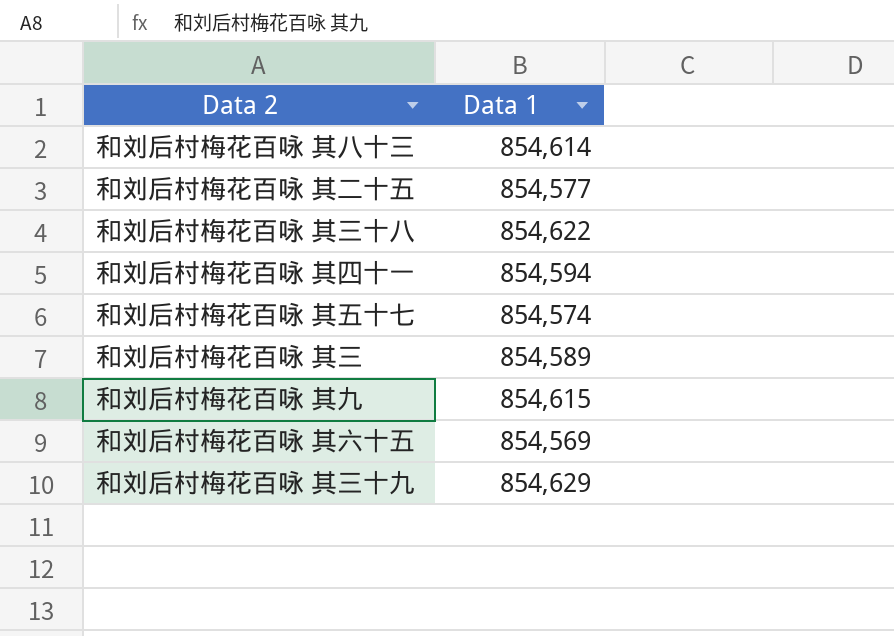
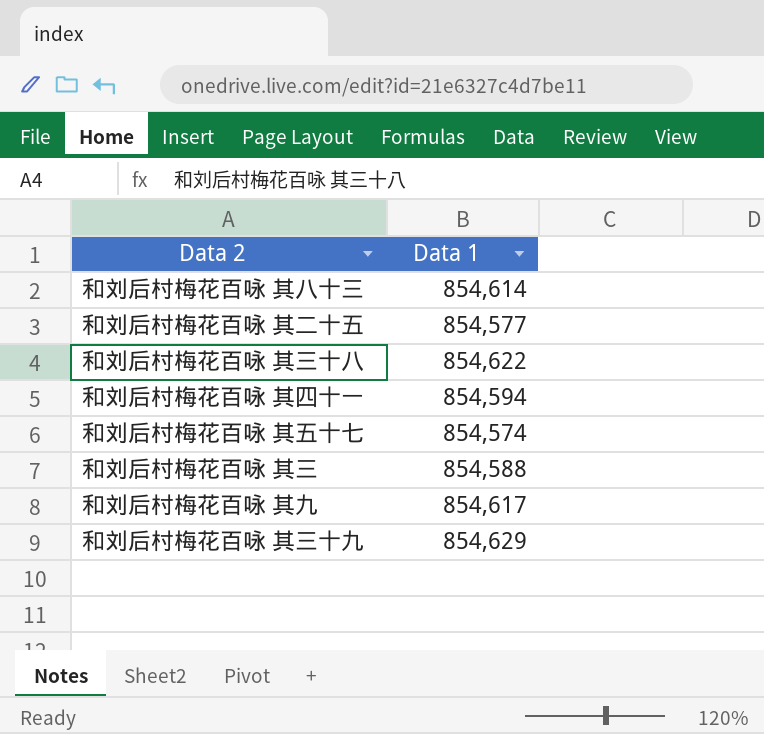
row 和刘后村梅花百咏 其六十五: 854,569 -> none
和刘后村梅花百咏 其三 | Data 1: 854,589 -> 854,588
和刘后村梅花百咏 其九 | Data 1: 854,615 -> 854,617

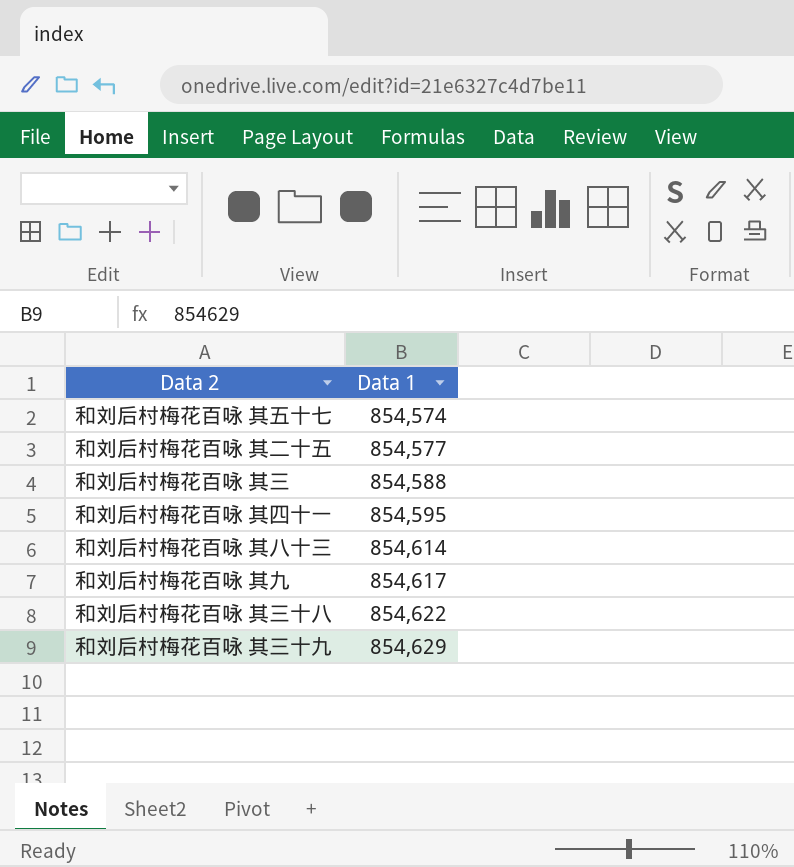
row order: none -> Data 1 ascending
和刘后村梅花百咏 其四十一 | Data 1: 854,594 -> 854,595

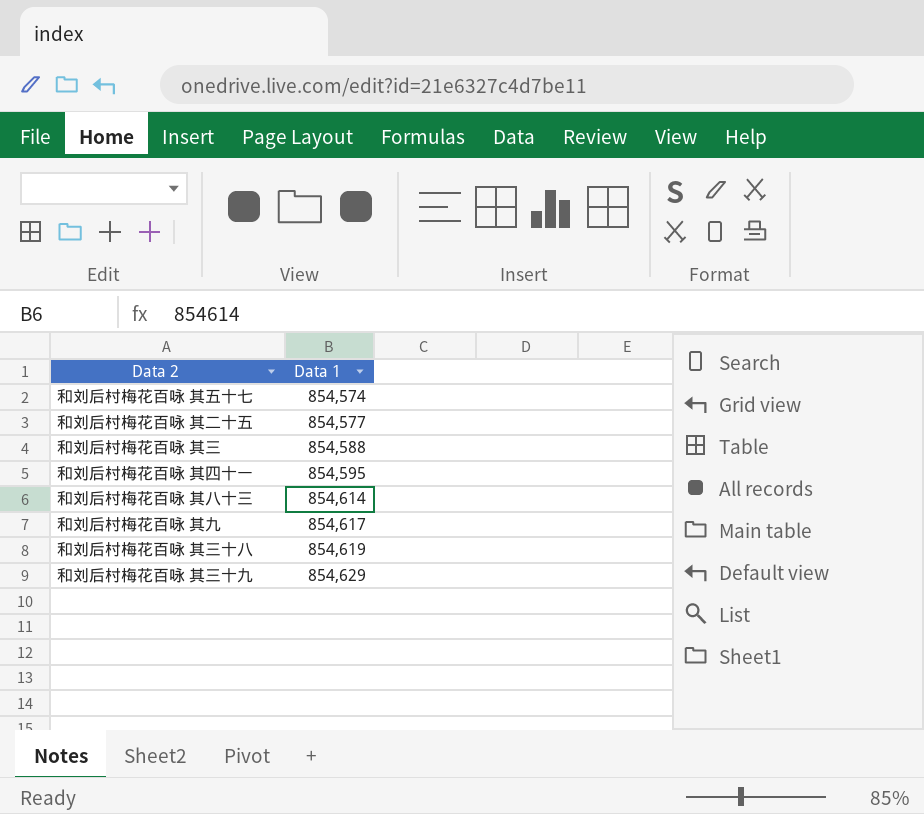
和刘后村梅花百咏 其三十八 | Data 1: 854,622 -> 854,619

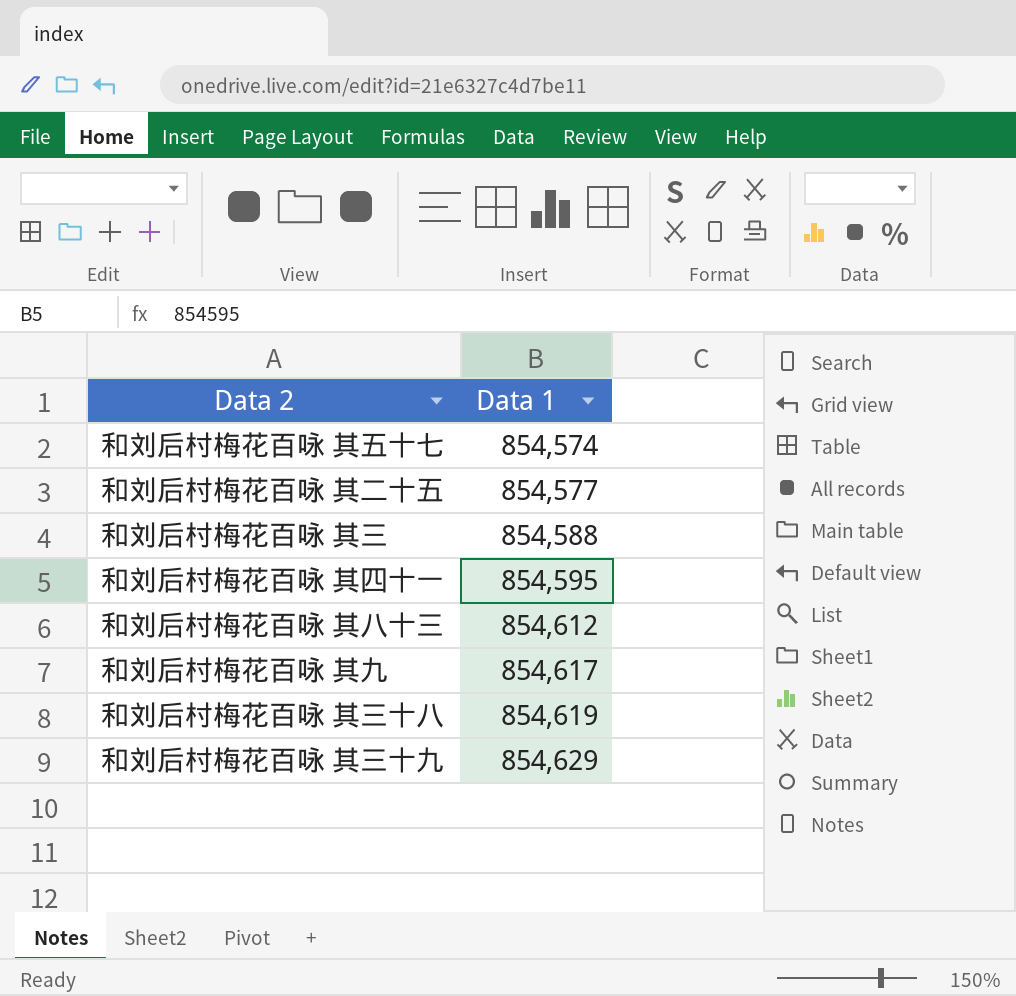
和刘后村梅花百咏 其八十三 | Data 1: 854,614 -> 854,612

